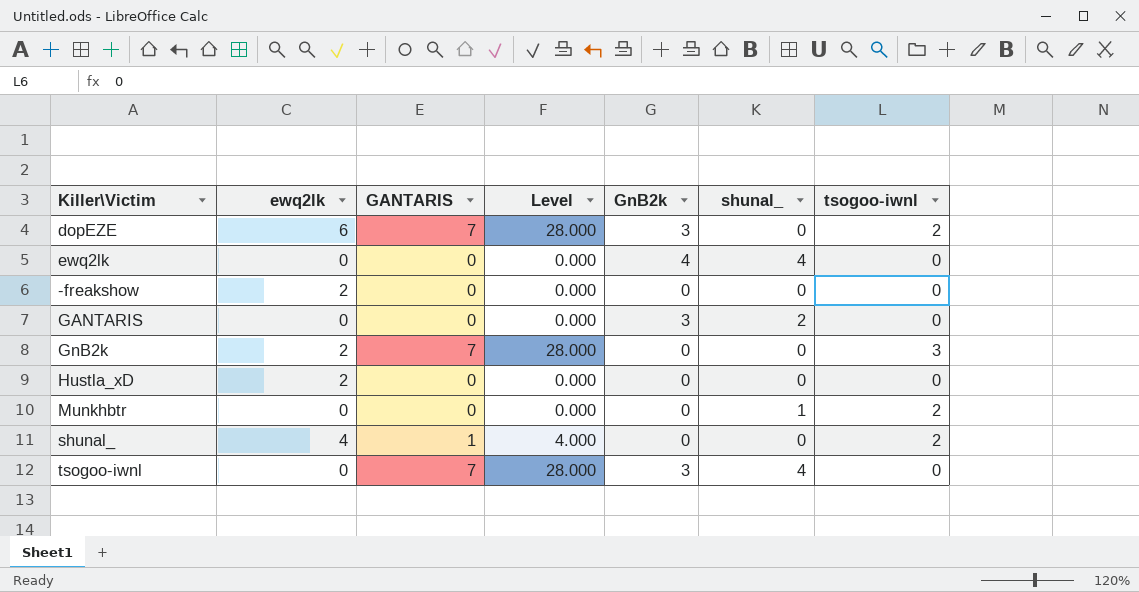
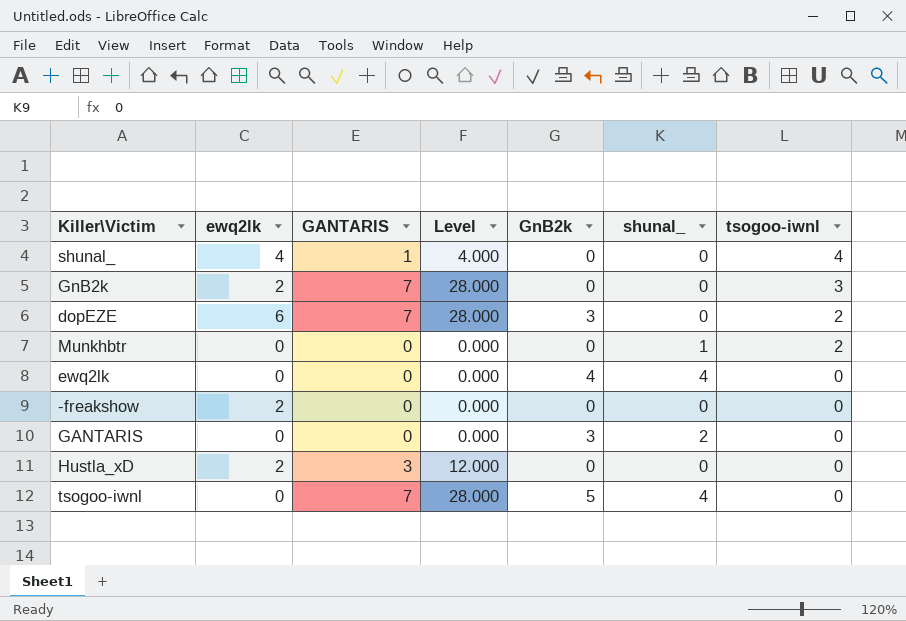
row order: none -> tsogoo-iwnl descending
shunal_ | tsogoo-iwnl: 2 -> 4
Hustla_xD | GANTARIS: 0 -> 3
Hustla_xD | Level: 0.000 -> 12.000
tsogoo-iwnl | GnB2k: 3 -> 5

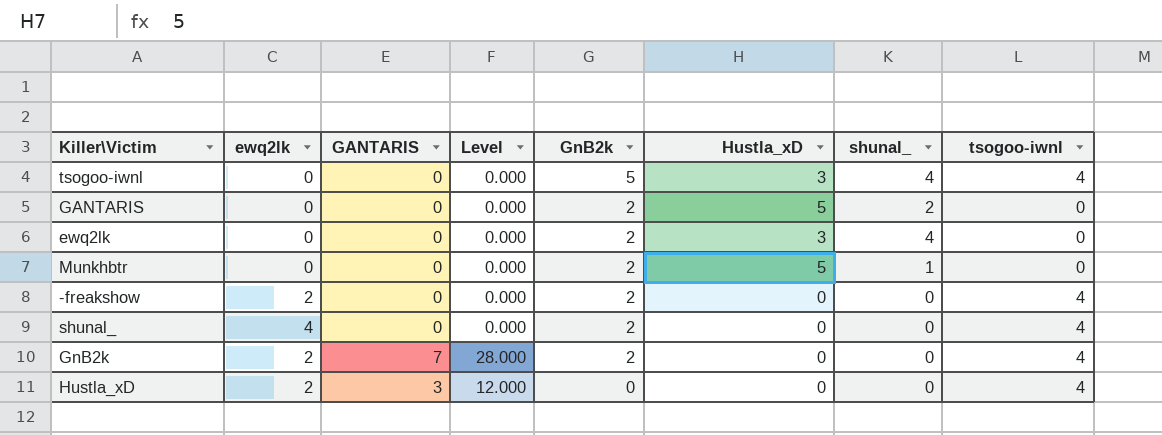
row order: tsogoo-iwnl descending -> GnB2k descending
column Hustla_xD | position: none -> 6
row dopEZE: 6 | 7 | 28.000 | 3 | 0 | 2 -> none
tsogoo-iwnl | GANTARIS: 7 -> 0
tsogoo-iwnl | Level: 28.000 -> 0.000
tsogoo-iwnl | tsogoo-iwnl: 0 -> 4
GANTARIS | GnB2k: 3 -> 2
ewq2lk | GnB2k: 4 -> 2
Munkhbtr | GnB2k: 0 -> 2
Munkhbtr | tsogoo-iwnl: 2 -> 0
-freakshow | GnB2k: 0 -> 2
-freakshow | tsogoo-iwnl: 0 -> 4
shunal_ | GANTARIS: 1 -> 0
shunal_ | Level: 4.000 -> 0.000
shunal_ | GnB2k: 0 -> 2
GnB2k | GnB2k: 0 -> 2
GnB2k | tsogoo-iwnl: 3 -> 4
Hustla_xD | tsogoo-iwnl: 0 -> 4

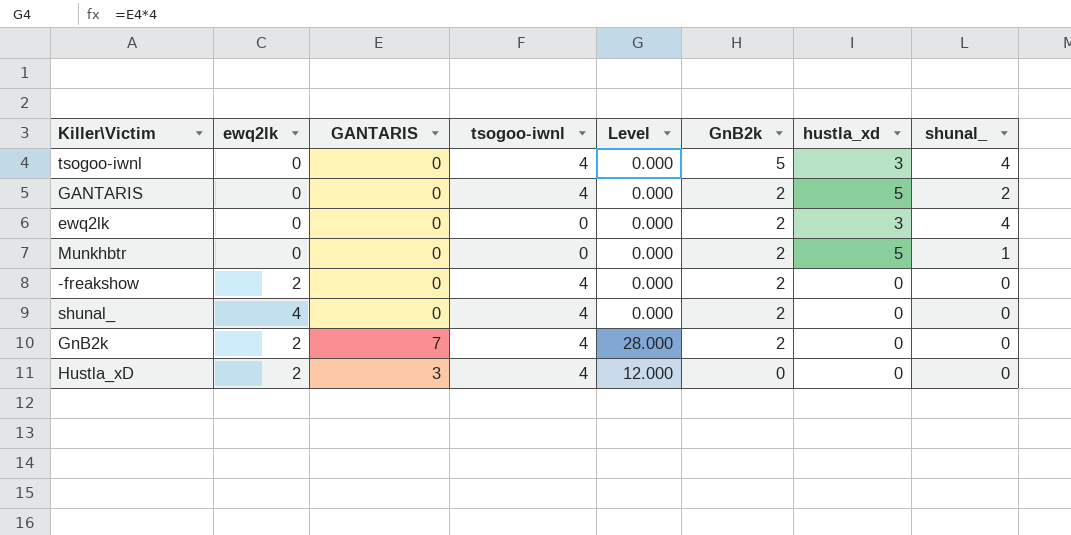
column tsogoo-iwnl | position: 8 -> 4
column name: Hustla_xD -> hustla_xd
GANTARIS | tsogoo-iwnl: 0 -> 4

